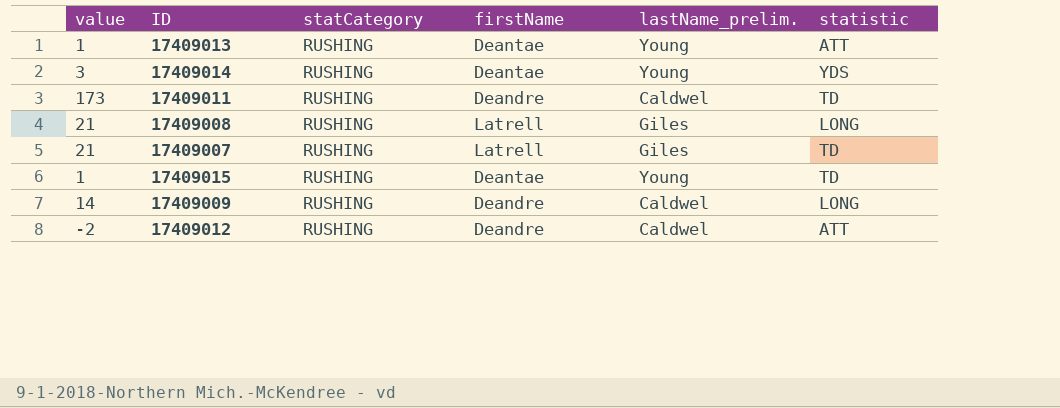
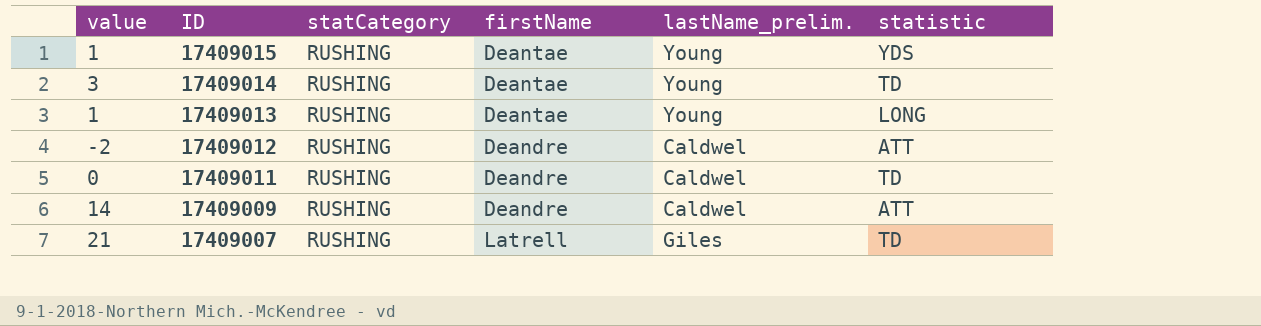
row order: none -> ID descending
row 17409008: 21 | RUSHING | Latrell | Giles | LONG -> none
17409015 | statistic: TD -> YDS
17409014 | statistic: YDS -> TD
17409013 | statistic: ATT -> LONG
17409011 | value: 173 -> 0
17409009 | statistic: LONG -> ATT

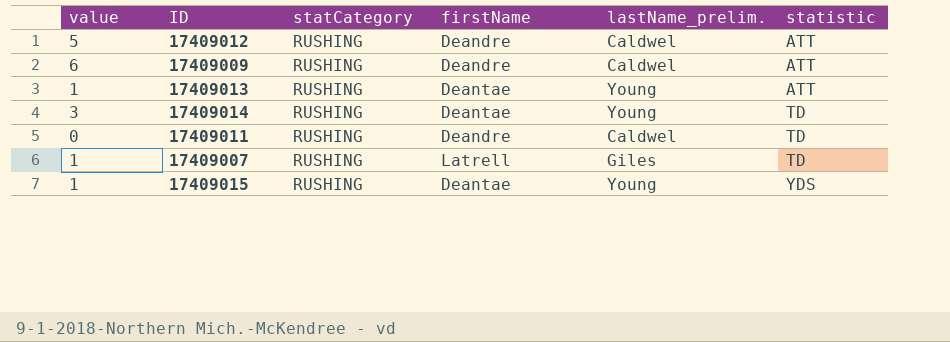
row order: ID descending -> statistic ascending
17409012 | value: -2 -> 5
17409009 | value: 14 -> 6
17409013 | statistic: LONG -> ATT
17409007 | value: 21 -> 1

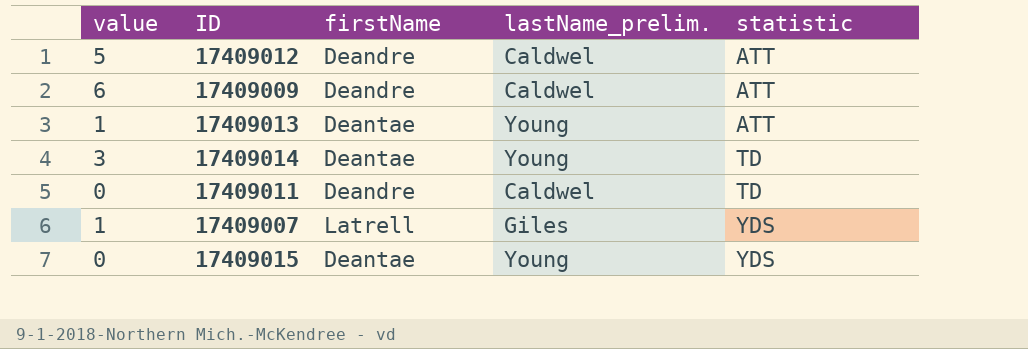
column statCategory | position: 3 -> none
17409007 | statistic: TD -> YDS
17409015 | value: 1 -> 0

